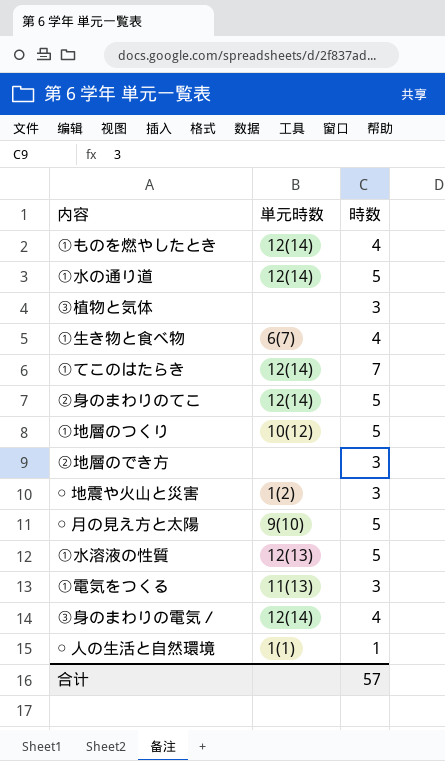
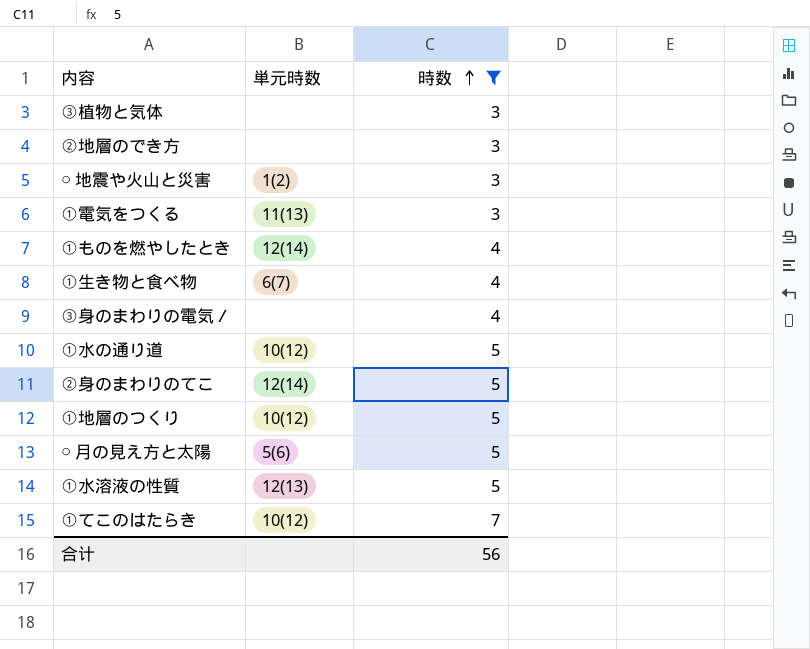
filter: none -> 時数 != 1
row order: none -> 時数 ascending
③身のまわりの電気／ | 単元時数: 12(14) -> none
①水の通り道 | 単元時数: 12(14) -> 10(12)
○ 月の見え方と太陽 | 単元時数: 9(10) -> 5(6)
①てこのはたらき | 単元時数: 12(14) -> 10(12)
合计 | 時数: 57 -> 56

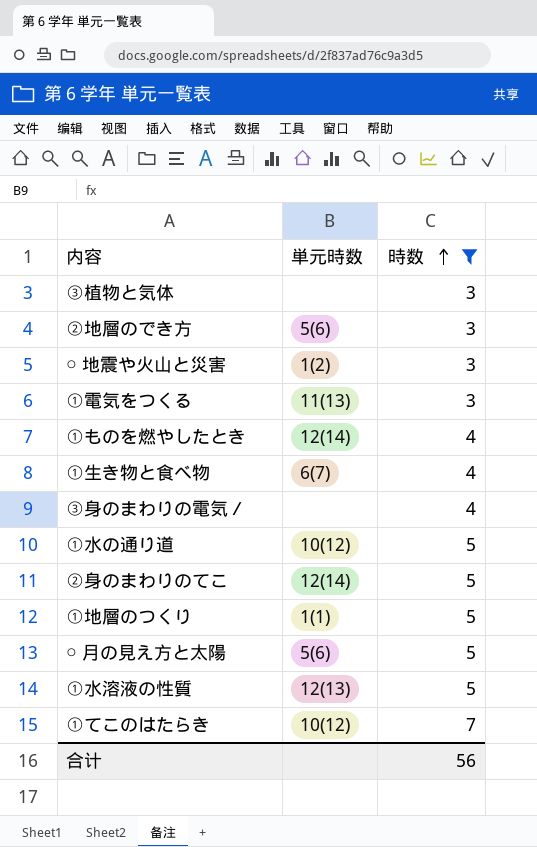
②地層のでき方 | 単元時数: none -> 5(6)
①地層のつくり | 単元時数: 10(12) -> 1(1)

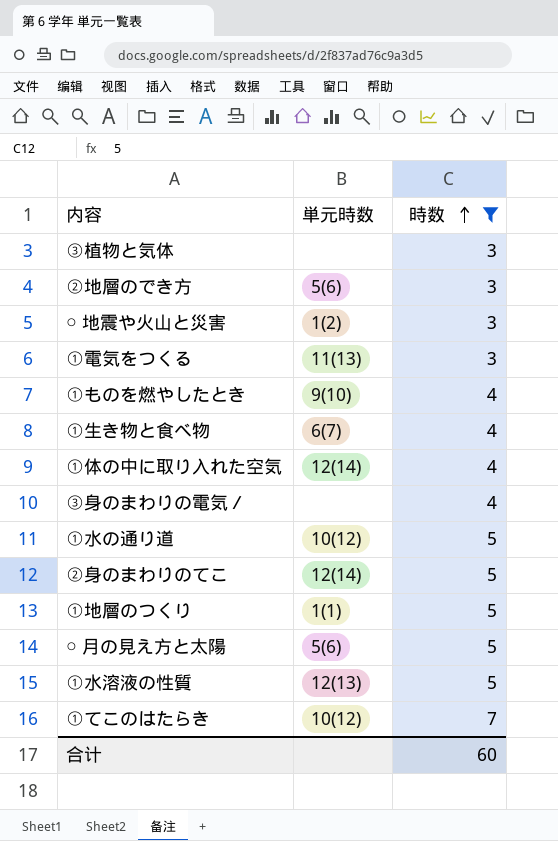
①ものを燃やしたとき | 単元時数: 12(14) -> 9(10)
row ①体の中に取り入れた空気: none -> 12(14) | 4
合计 | 時数: 56 -> 60

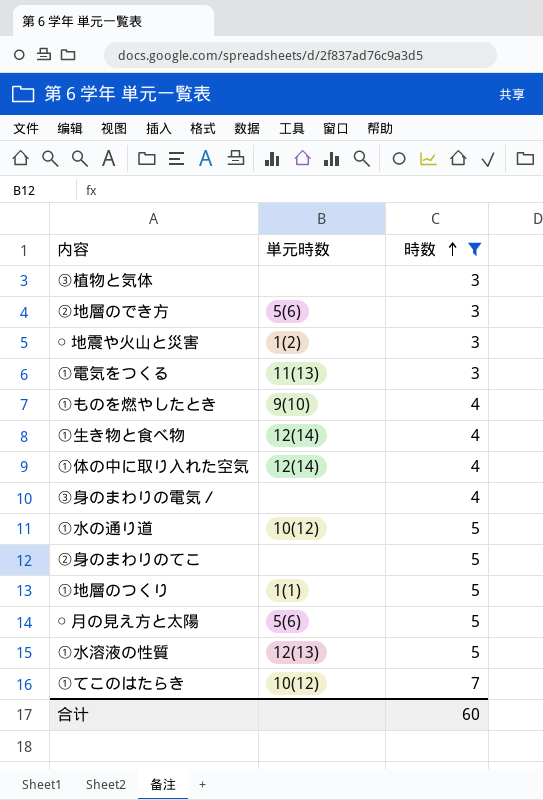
①生き物と食べ物 | 単元時数: 6(7) -> 12(14)
②身のまわりのてこ | 単元時数: 12(14) -> none

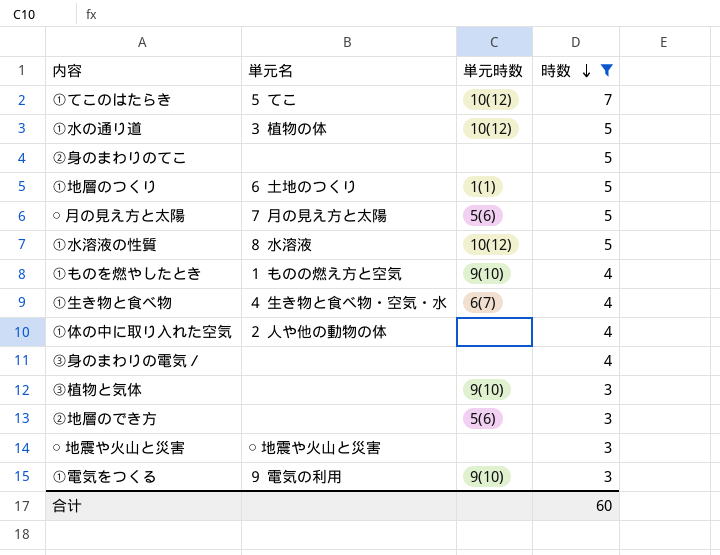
row order: 時数 ascending -> 時数 descending
column 単元名 | position: none -> 2
①水溶液の性質 | 単元時数: 12(13) -> 10(12)
①生き物と食べ物 | 単元時数: 12(14) -> 6(7)
①体の中に取り入れた空気 | 単元時数: 12(14) -> none
③植物と気体 | 単元時数: none -> 9(10)
○ 地震や火山と災害 | 単元時数: 1(2) -> none
①電気をつくる | 単元時数: 11(13) -> 9(10)

